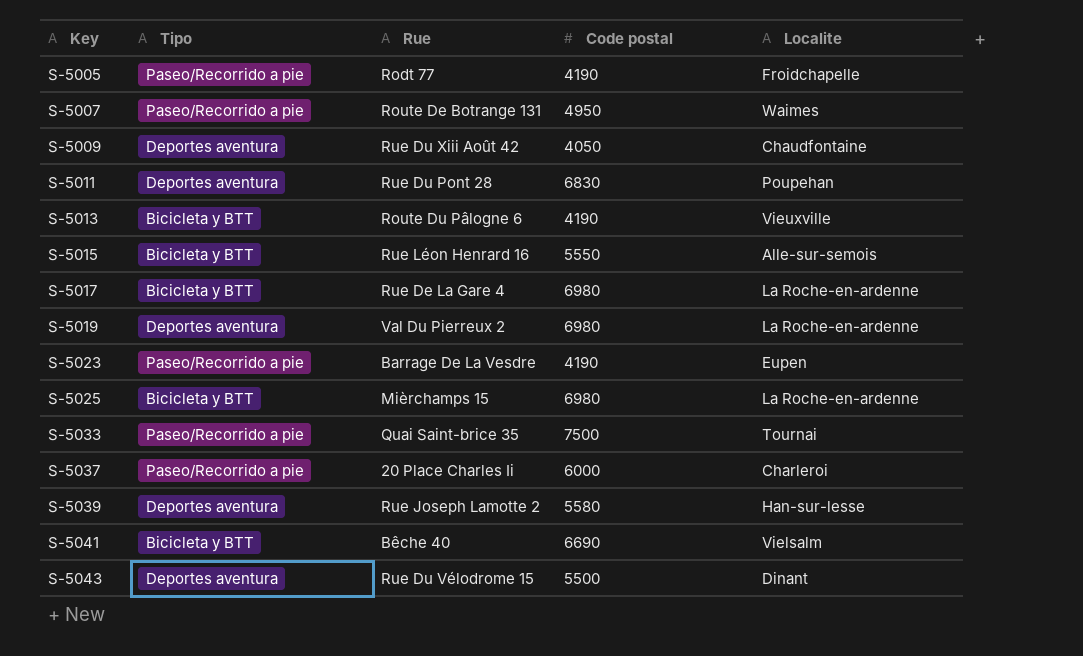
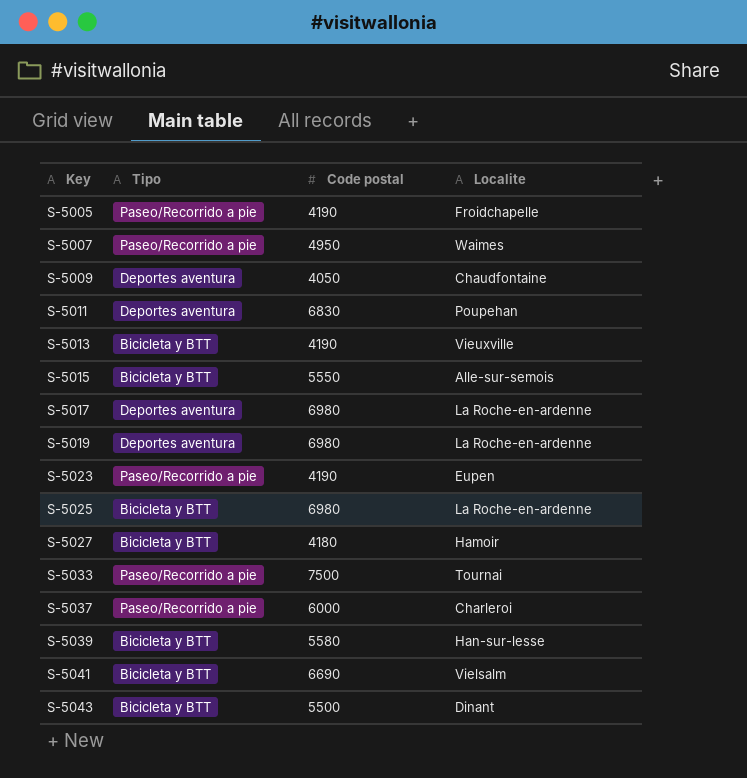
column Rue | position: 3 -> none
S-5017 | Tipo: Bicicleta y BTT -> Deportes aventura
row S-5027: none -> Bicicleta y BTT | 4180 | Hamoir
S-5039 | Tipo: Deportes aventura -> Bicicleta y BTT
S-5043 | Tipo: Deportes aventura -> Bicicleta y BTT

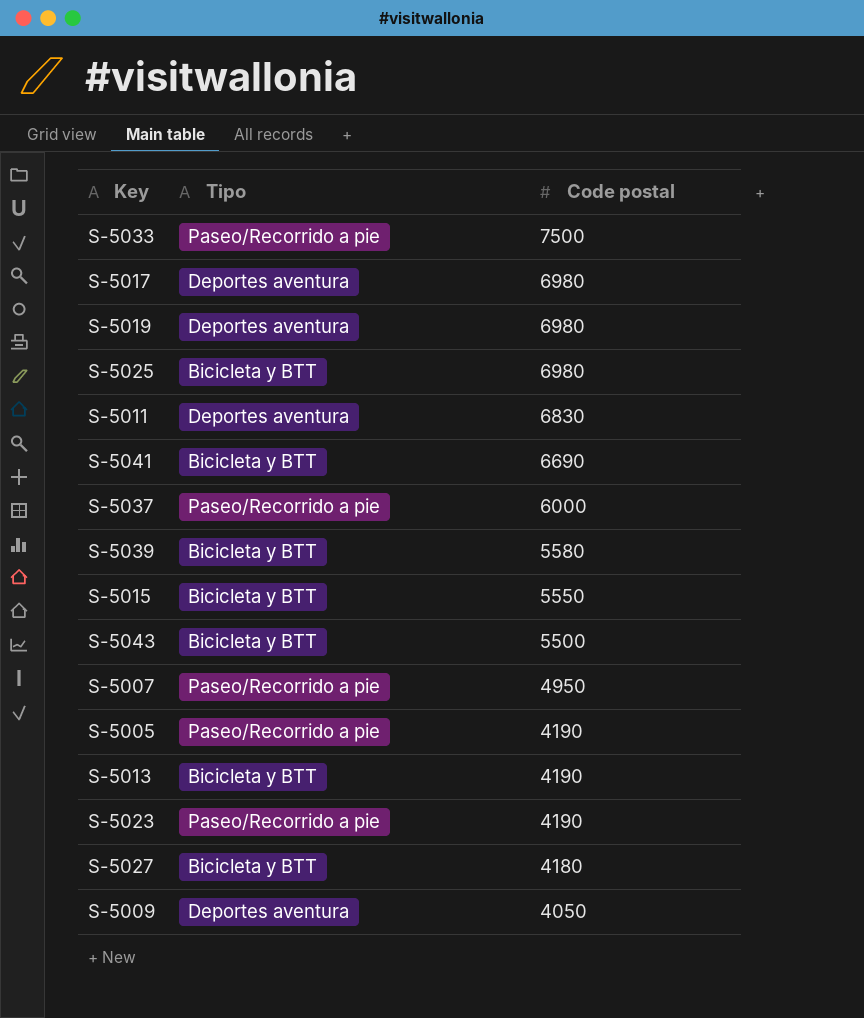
row order: Key ascending -> Code postal descending
column Localite | position: 4 -> none

